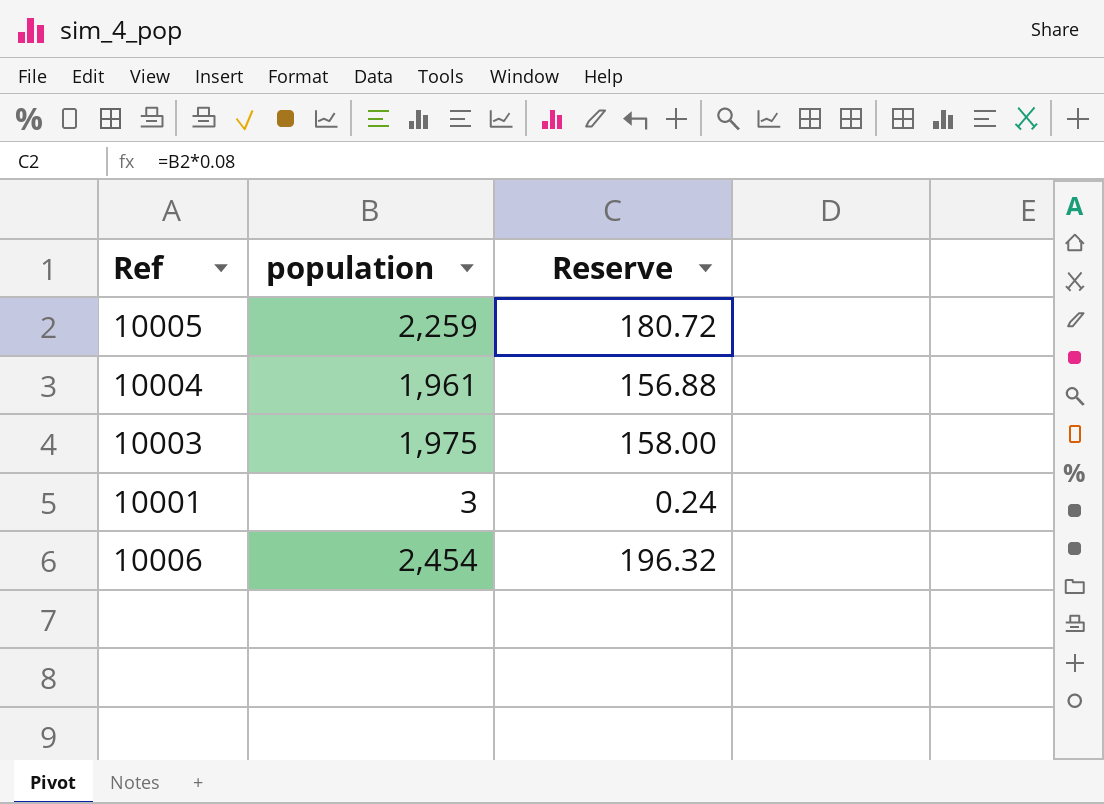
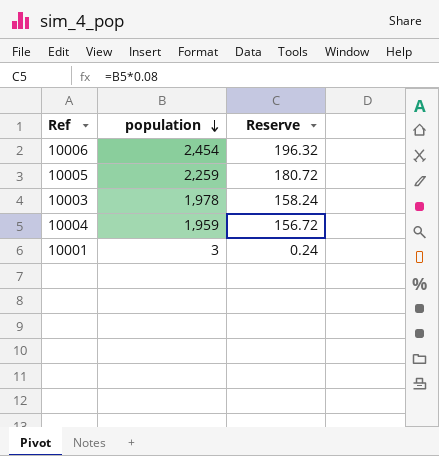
row order: none -> population descending
10003 | population: 1,975 -> 1,978
10003 | Reserve: 158.00 -> 158.24
10004 | population: 1,961 -> 1,959
10004 | Reserve: 156.88 -> 156.72

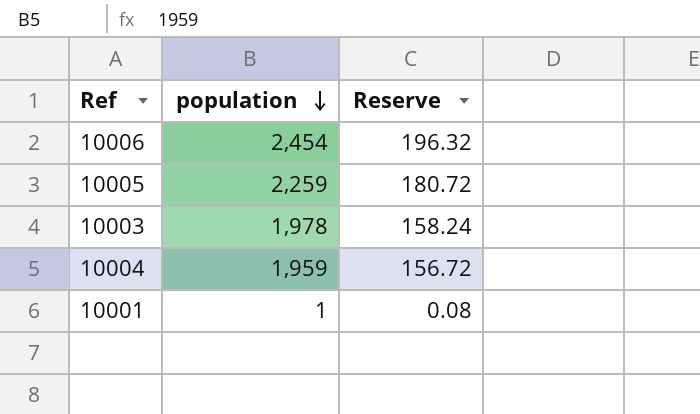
10001 | population: 3 -> 1
10001 | Reserve: 0.24 -> 0.08

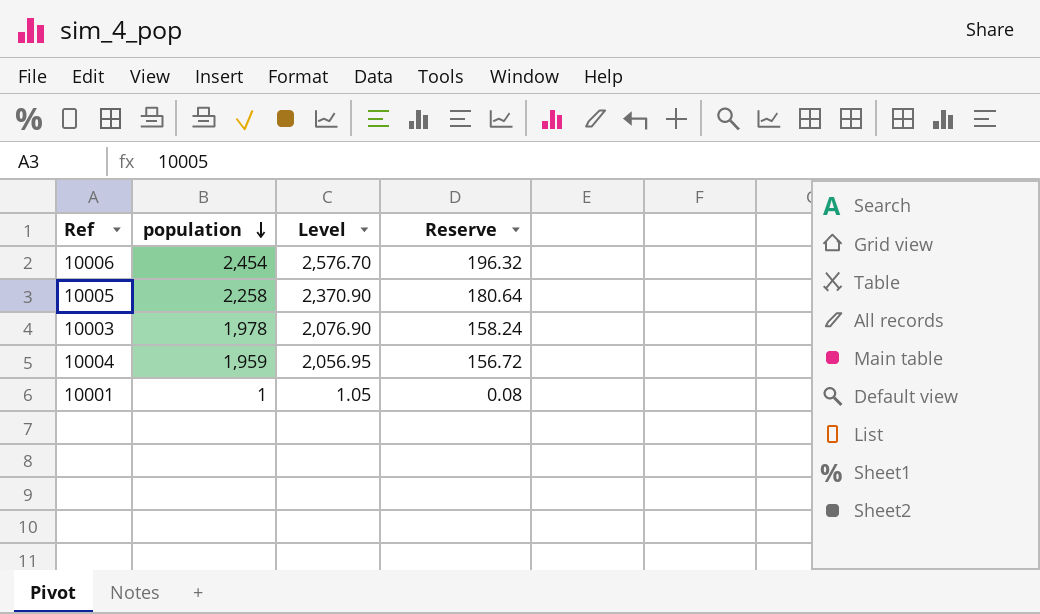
column Level | formula: none -> [population] * 1.05
10005 | population: 2,259 -> 2,258
10005 | Reserve: 180.72 -> 180.64

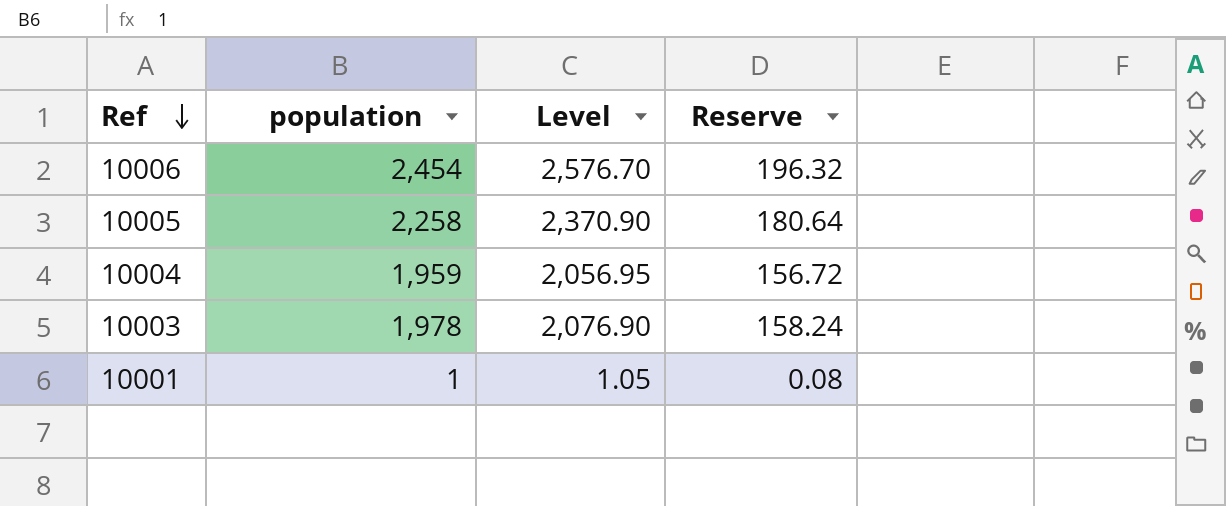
row order: population descending -> Ref descending

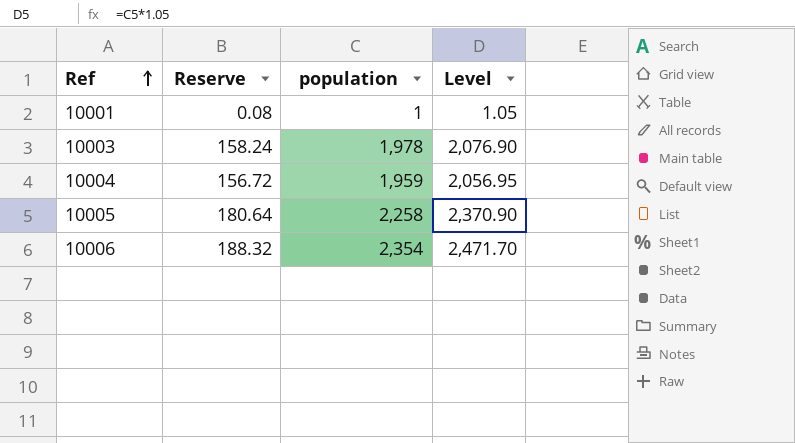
row order: Ref descending -> Ref ascending
column Reserve | position: 4 -> 2
10006 | Reserve: 196.32 -> 188.32
10006 | population: 2,454 -> 2,354
10006 | Level: 2,576.70 -> 2,471.70

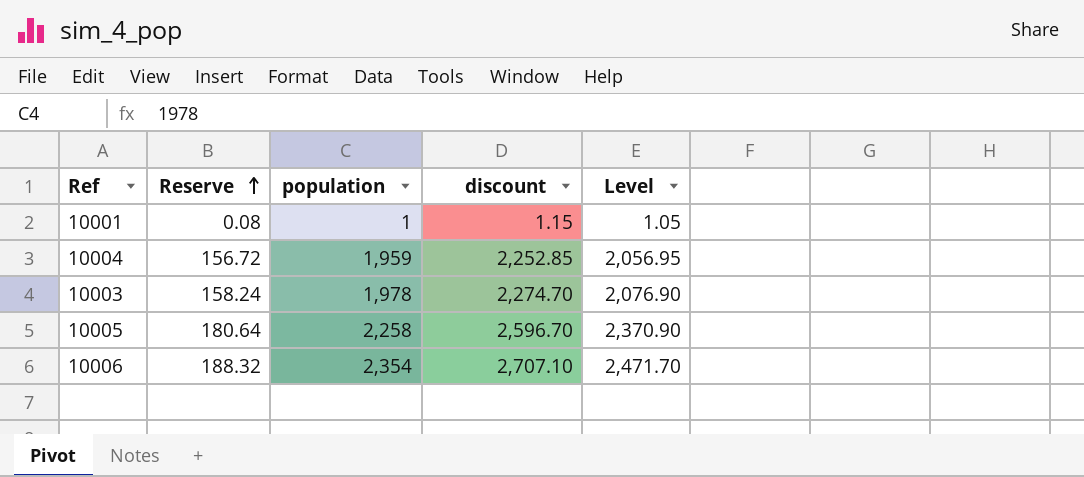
row order: Ref ascending -> Reserve ascending
column discount | formula: none -> [population] * 1.15

